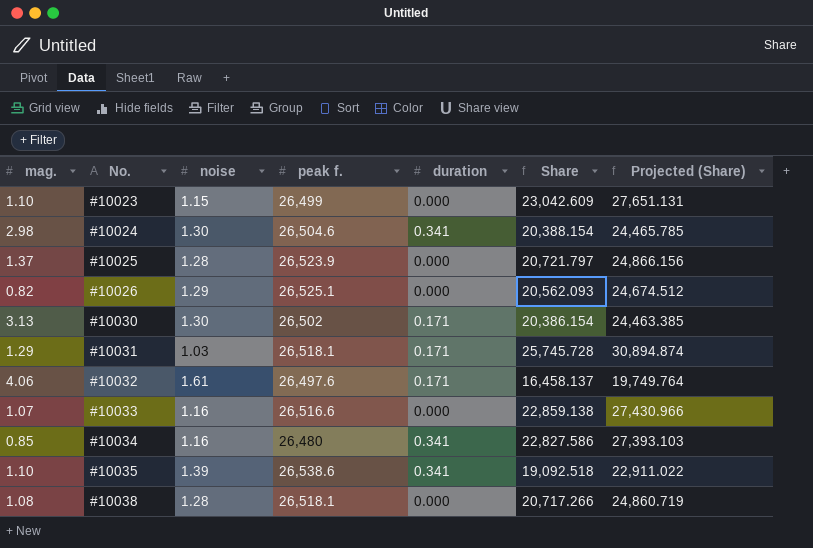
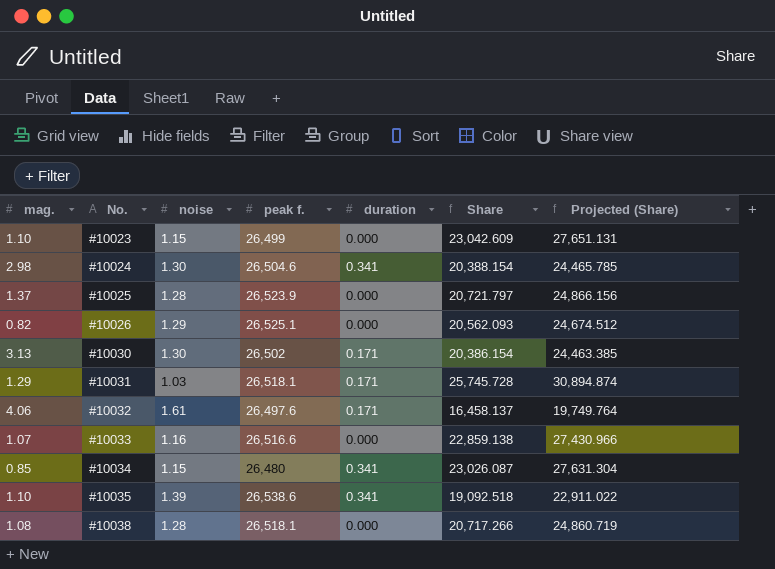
#10034 | noise: 1.16 -> 1.15
#10034 | Share: 22,827.586 -> 23,026.087
#10034 | Projected (Share): 27,393.103 -> 27,631.304

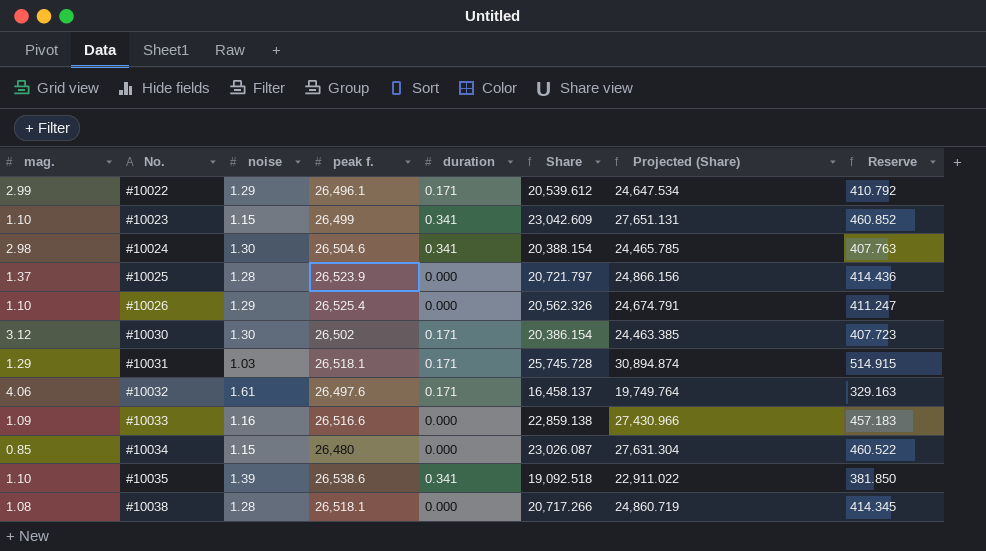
column Reserve | formula: none -> [Share] * 0.02
row #10022: none -> 2.99 | 1.29 | 26,496.1 | 0.171 | 20,539.612 | 24,647.534 | 410.792
#10023 | duration: 0.000 -> 0.341
#10026 | mag.: 0.82 -> 1.10
#10026 | peak f.: 26,525.1 -> 26,525.4
#10026 | Share: 20,562.093 -> 20,562.326
#10026 | Projected (Share): 24,674.512 -> 24,674.791
#10030 | mag.: 3.13 -> 3.12
#10033 | mag.: 1.07 -> 1.09
#10034 | duration: 0.341 -> 0.000

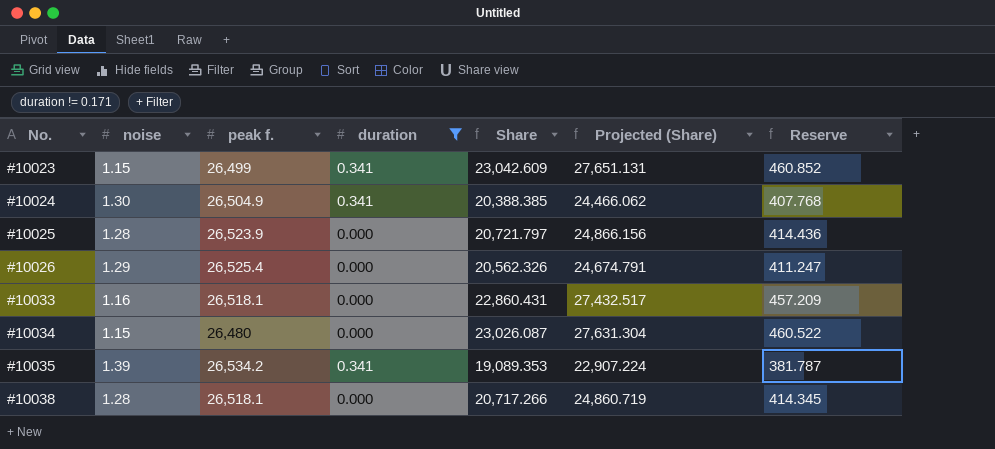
filter: none -> duration != 0.171
column mag. | position: 1 -> none
#10024 | peak f.: 26,504.6 -> 26,504.9
#10024 | Share: 20,388.154 -> 20,388.385
#10024 | Projected (Share): 24,465.785 -> 24,466.062
#10024 | Reserve: 407.763 -> 407.768
#10033 | peak f.: 26,516.6 -> 26,518.1
#10033 | Share: 22,859.138 -> 22,860.431
#10033 | Projected (Share): 27,430.966 -> 27,432.517
#10033 | Reserve: 457.183 -> 457.209
#10035 | peak f.: 26,538.6 -> 26,534.2
#10035 | Share: 19,092.518 -> 19,089.353
#10035 | Projected (Share): 22,911.022 -> 22,907.224
#10035 | Reserve: 381.850 -> 381.787

